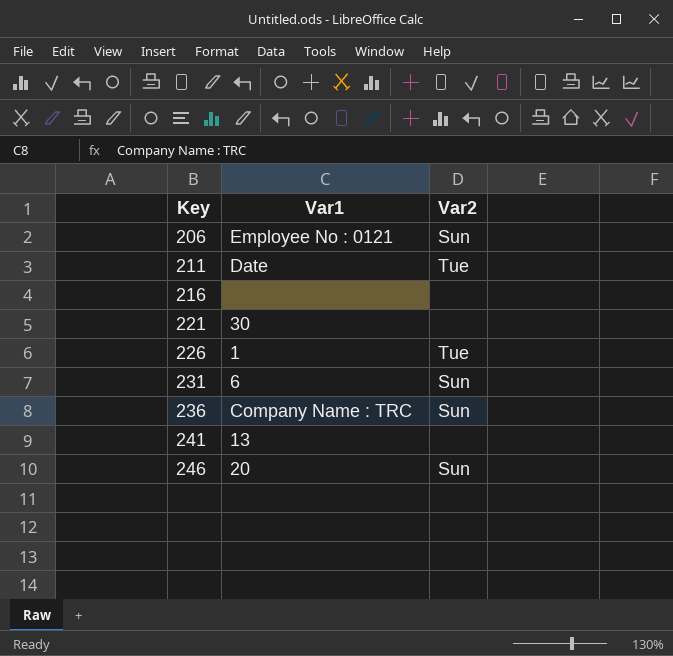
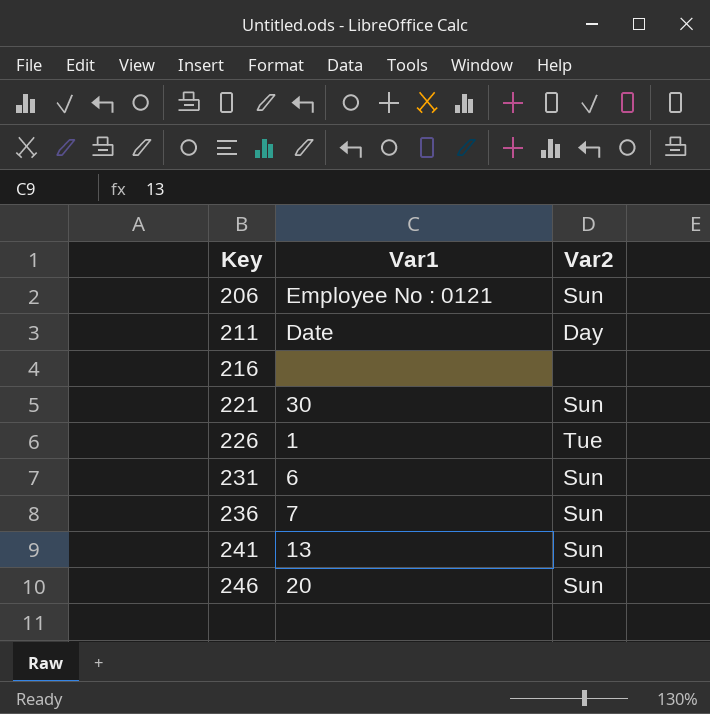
211 | Var2: Tue -> Day
221 | Var2: none -> Sun
236 | Var1: Company Name : TRC -> 7
241 | Var2: none -> Sun

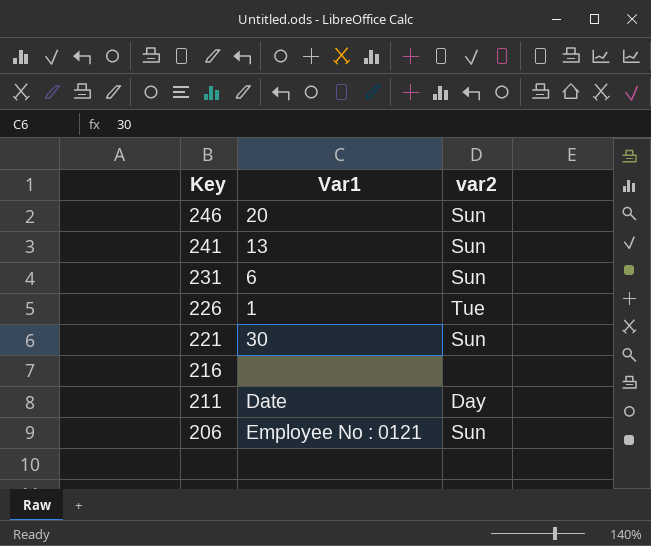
row order: Key ascending -> Key descending
column name: Var2 -> var2
row 236: 7 | Sun -> none

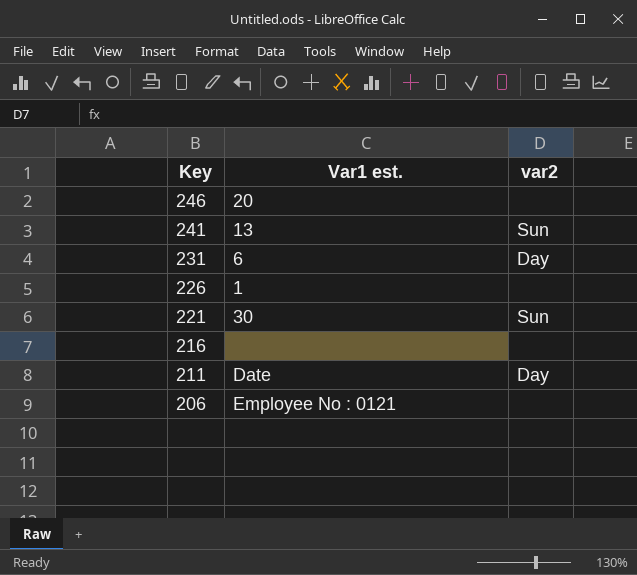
column name: Var1 -> Var1 est.
246 | var2: Sun -> none
231 | var2: Sun -> Day
226 | var2: Tue -> none
206 | var2: Sun -> none

